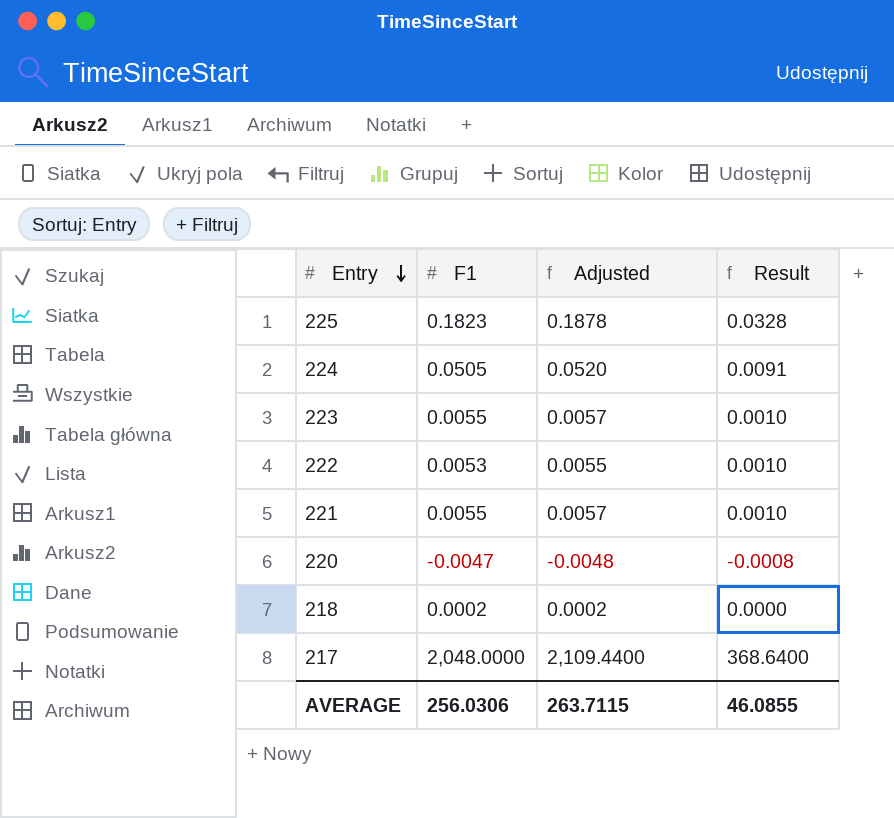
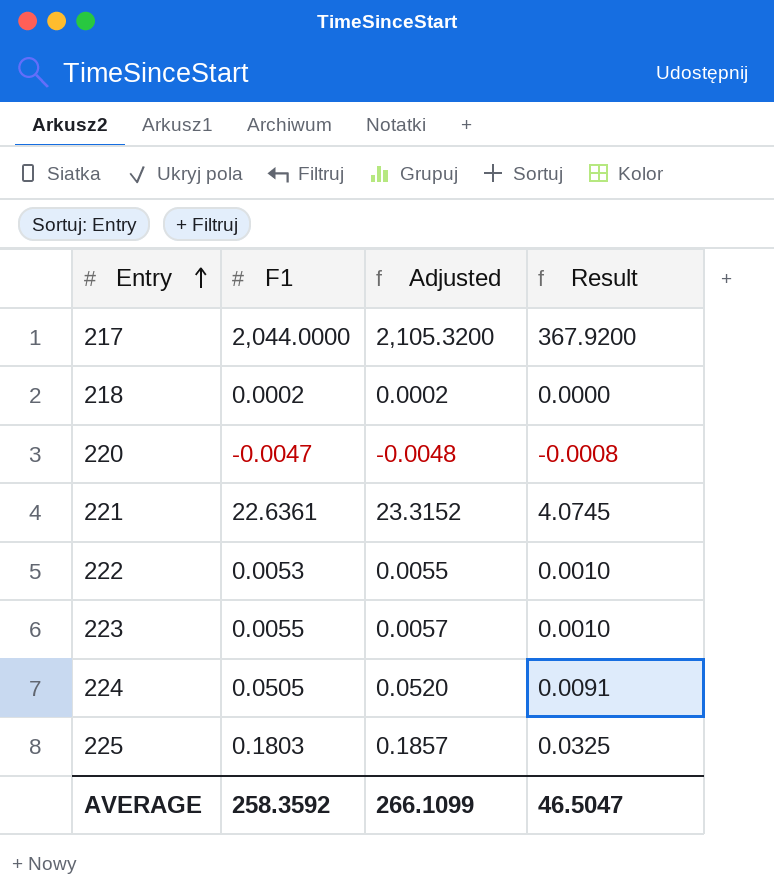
row order: Entry descending -> Entry ascending
217 | F1: 2,048.0000 -> 2,044.0000
217 | Adjusted: 2,109.4400 -> 2,105.3200
217 | Result: 368.6400 -> 367.9200
221 | F1: 0.0055 -> 22.6361
221 | Adjusted: 0.0057 -> 23.3152
221 | Result: 0.0010 -> 4.0745
225 | F1: 0.1823 -> 0.1803
225 | Adjusted: 0.1878 -> 0.1857
225 | Result: 0.0328 -> 0.0325
AVERAGE | F1: 256.0306 -> 258.3592
AVERAGE | Adjusted: 263.7115 -> 266.1099
AVERAGE | Result: 46.0855 -> 46.5047

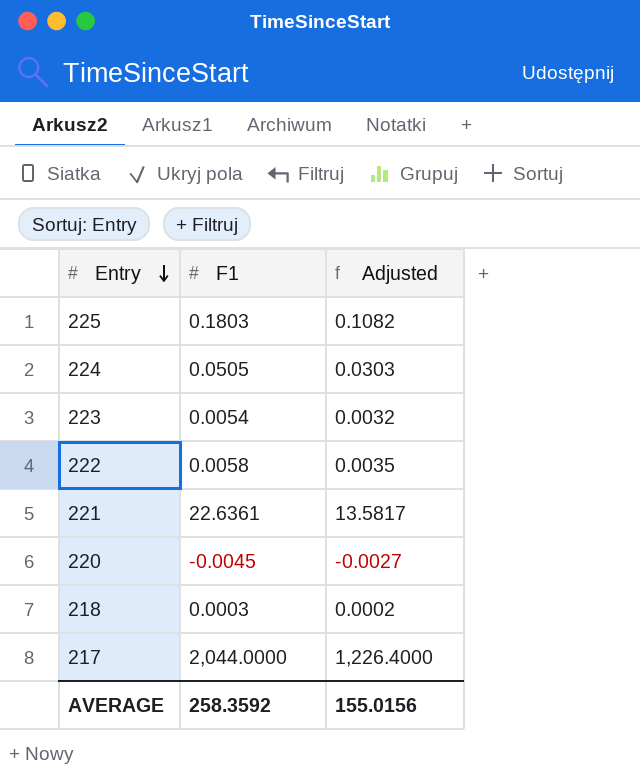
row order: Entry ascending -> Entry descending
column Result | formula: [F1] * 0.18 -> none
column Adjusted | formula: [F1] * 1.03 -> [F1] * 0.6
223 | F1: 0.0055 -> 0.0054
222 | F1: 0.0053 -> 0.0058
220 | F1: -0.0047 -> -0.0045
218 | F1: 0.0002 -> 0.0003
AVERAGE | Adjusted: 266.1099 -> 155.0156

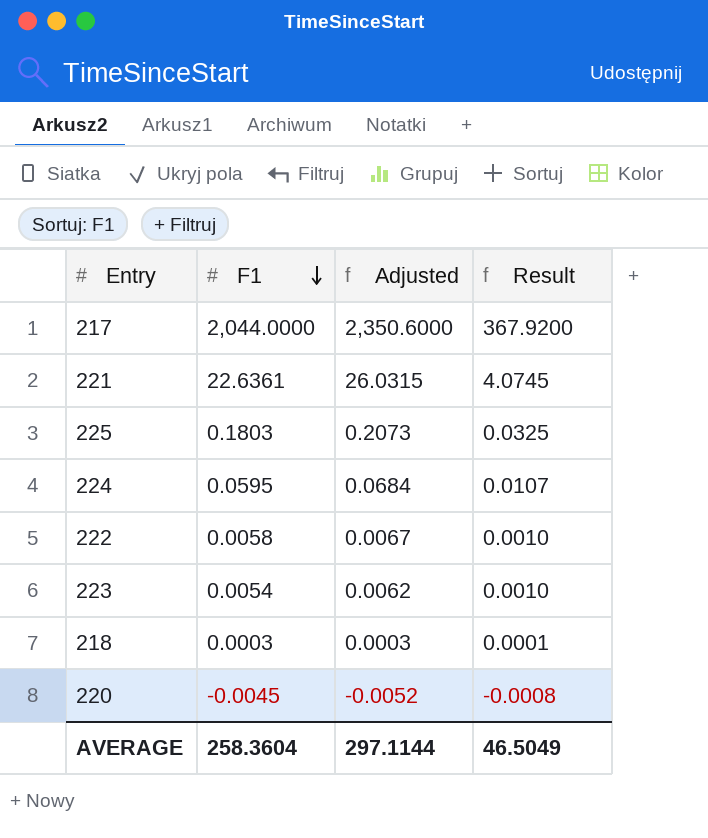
row order: Entry descending -> F1 descending
column Adjusted | formula: [F1] * 0.6 -> [F1] * 1.15
column Result | formula: none -> [F1] * 0.18
224 | F1: 0.0505 -> 0.0595
AVERAGE | F1: 258.3592 -> 258.3604
AVERAGE | Adjusted: 155.0156 -> 297.1144

